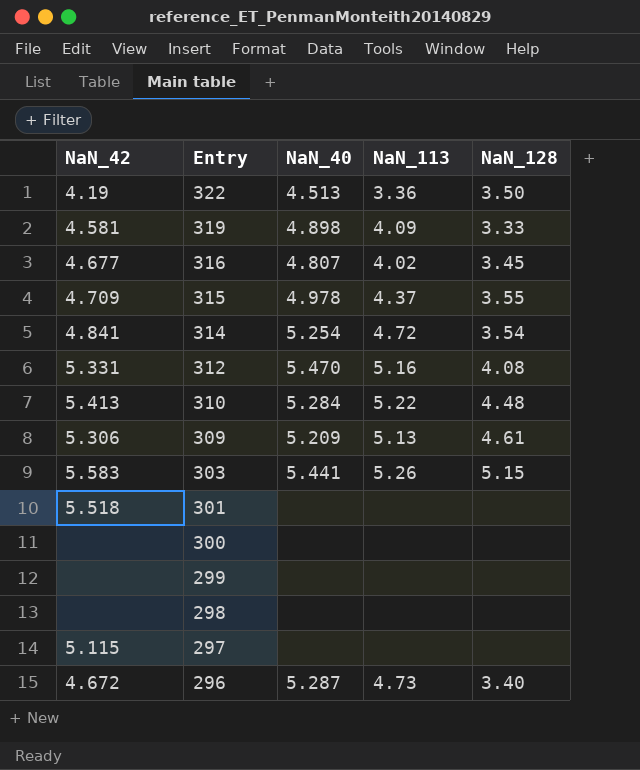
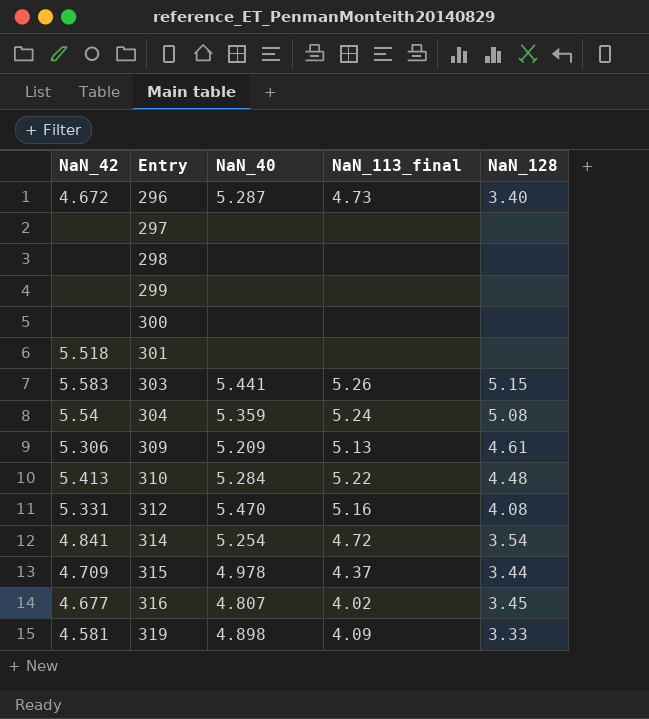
row order: Entry descending -> Entry ascending
column name: NaN_113 -> NaN_113_final
row 322: 4.19 | 4.513 | 3.36 | 3.50 -> none
297 | NaN_42: 5.115 -> none
row 304: none -> 5.54 | 5.359 | 5.24 | 5.08
315 | NaN_128: 3.55 -> 3.44

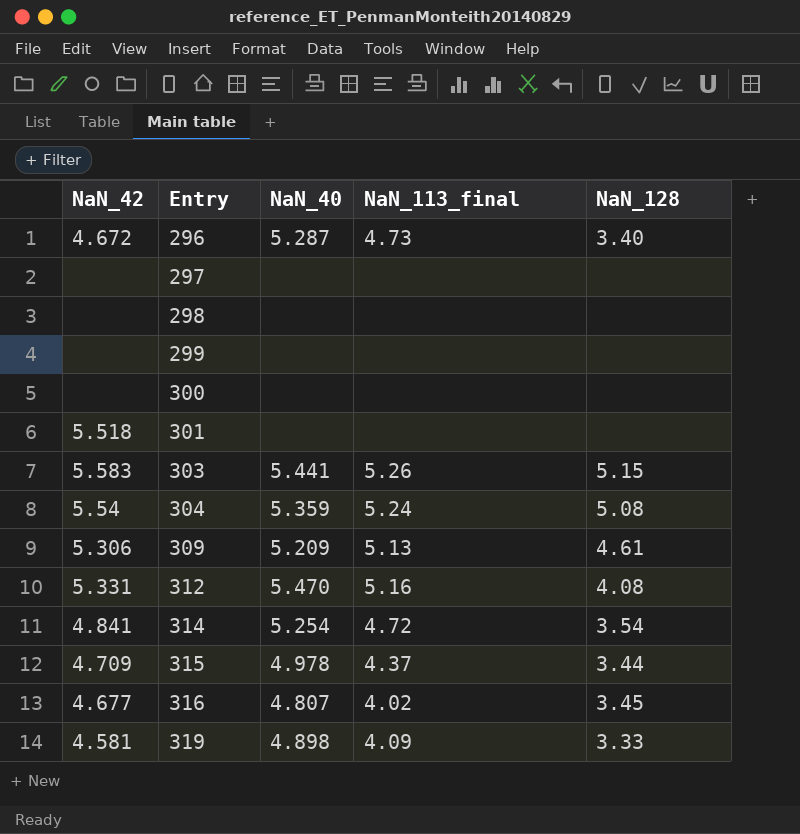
row 310: 5.413 | 5.284 | 5.22 | 4.48 -> none

